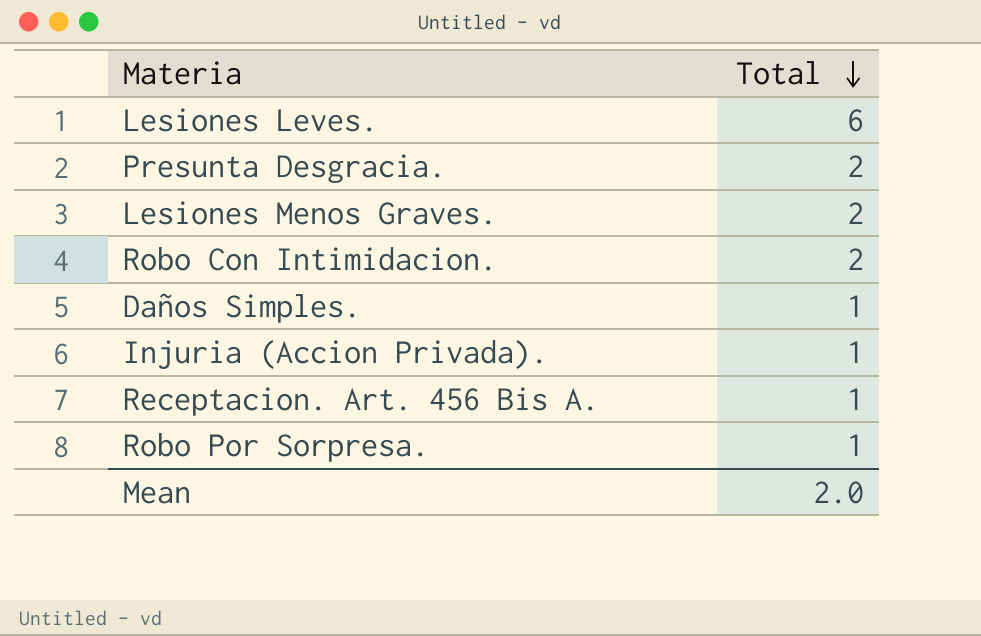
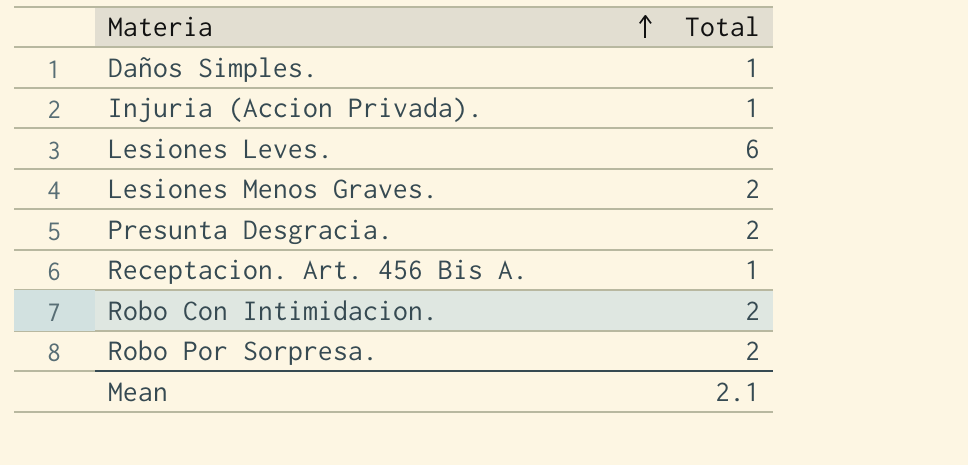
row order: Total descending -> Materia ascending
Robo Por Sorpresa. | Total: 1 -> 2
Mean | Total: 2.0 -> 2.1

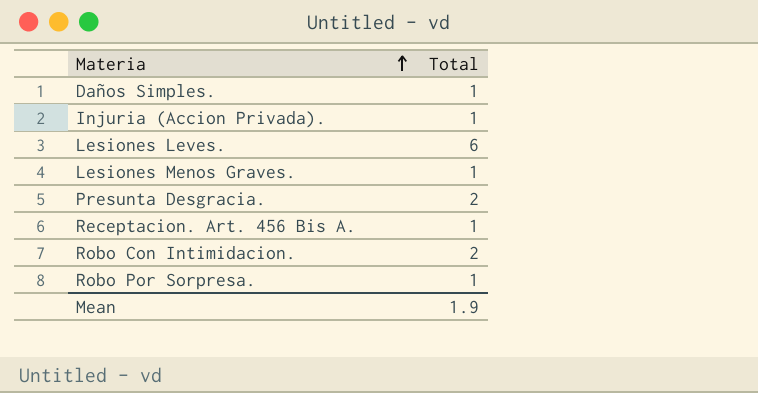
Lesiones Menos Graves. | Total: 2 -> 1
Robo Por Sorpresa. | Total: 2 -> 1
Mean | Total: 2.1 -> 1.9

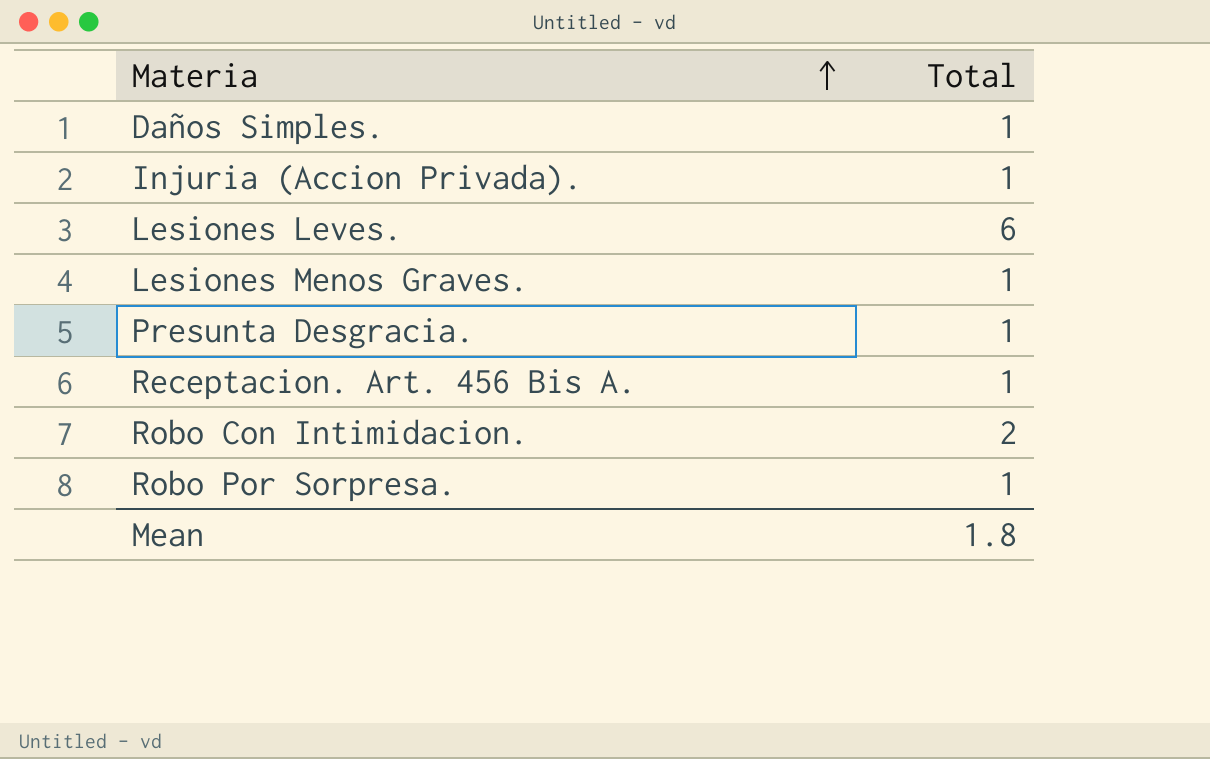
Presunta Desgracia. | Total: 2 -> 1
Mean | Total: 1.9 -> 1.8

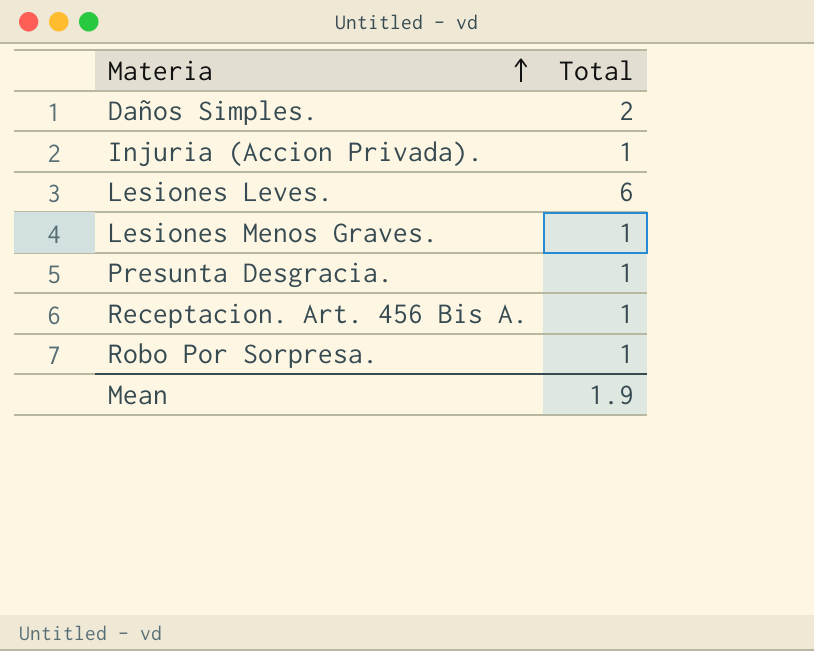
row Robo Con Intimidacion.: 2 -> none
Daños Simples. | Total: 1 -> 2
Mean | Total: 1.8 -> 1.9

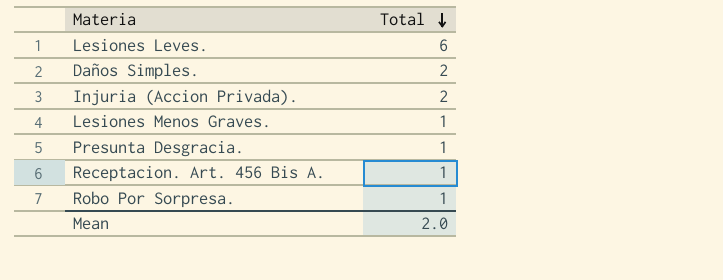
row order: Materia ascending -> Total descending
Injuria (Accion Privada). | Total: 1 -> 2
Mean | Total: 1.9 -> 2.0

